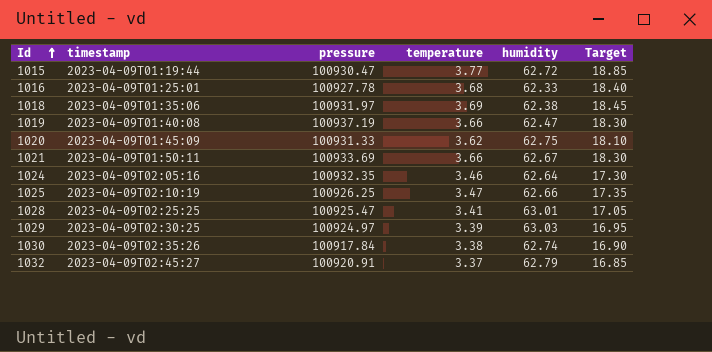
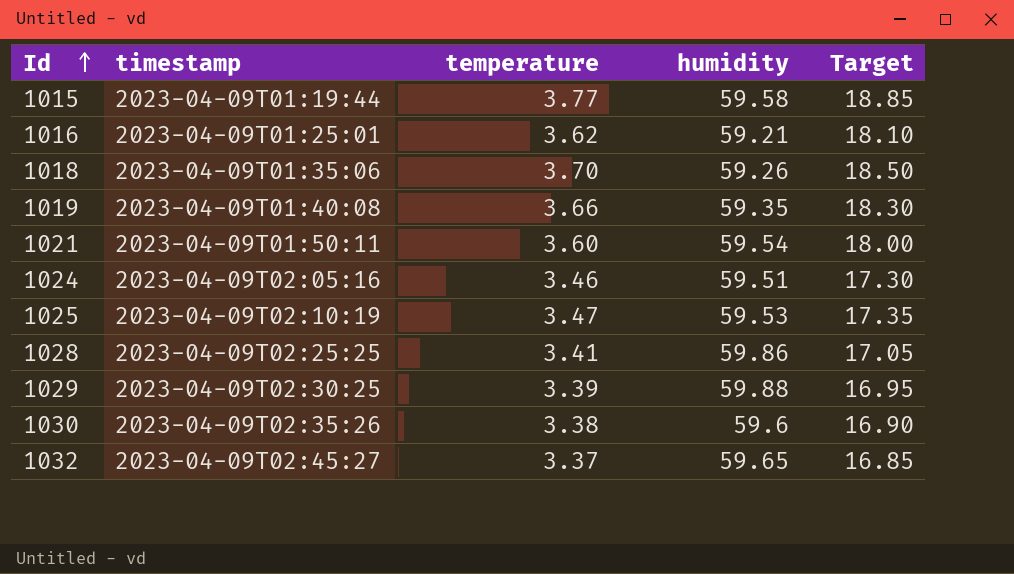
column pressure | position: 3 -> none
row 1020: 2023-04-09T01:45:09 | 100931.33 | 3.62 | 62.75 | 18.10 -> none
1015 | humidity: 62.72 -> 59.58
1016 | temperature: 3.68 -> 3.62
1016 | humidity: 62.33 -> 59.21
1016 | Target: 18.40 -> 18.10
1018 | temperature: 3.69 -> 3.70
1018 | humidity: 62.38 -> 59.26
1018 | Target: 18.45 -> 18.50
1019 | humidity: 62.47 -> 59.35
1021 | temperature: 3.66 -> 3.60
1021 | humidity: 62.67 -> 59.54
1021 | Target: 18.30 -> 18.00
1024 | humidity: 62.64 -> 59.51
1025 | humidity: 62.66 -> 59.53
1028 | humidity: 63.01 -> 59.86
1029 | humidity: 63.03 -> 59.88
1030 | humidity: 62.74 -> 59.6
1032 | humidity: 62.79 -> 59.65

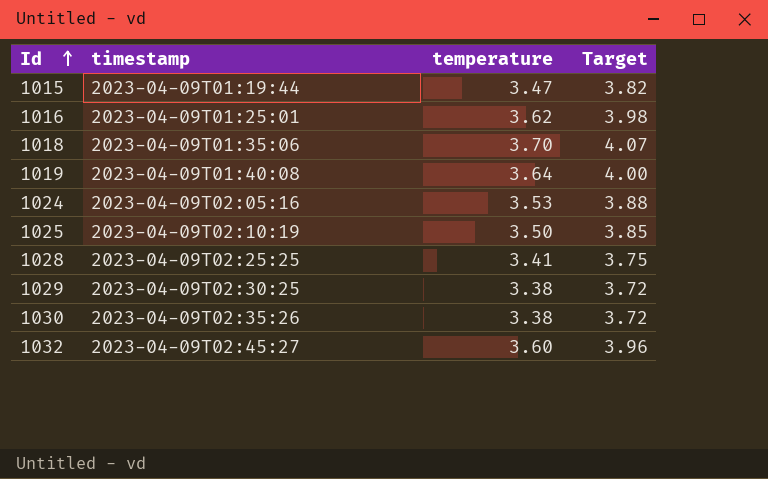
column humidity | position: 4 -> none
column Target | formula: [temperature] * 5 -> [temperature] * 1.1
row 1021: 2023-04-09T01:50:11 | 3.60 | 59.54 | 18.00 -> none
1015 | temperature: 3.77 -> 3.47
1019 | temperature: 3.66 -> 3.64
1024 | temperature: 3.46 -> 3.53
1025 | temperature: 3.47 -> 3.50
1029 | temperature: 3.39 -> 3.38
1032 | temperature: 3.37 -> 3.60

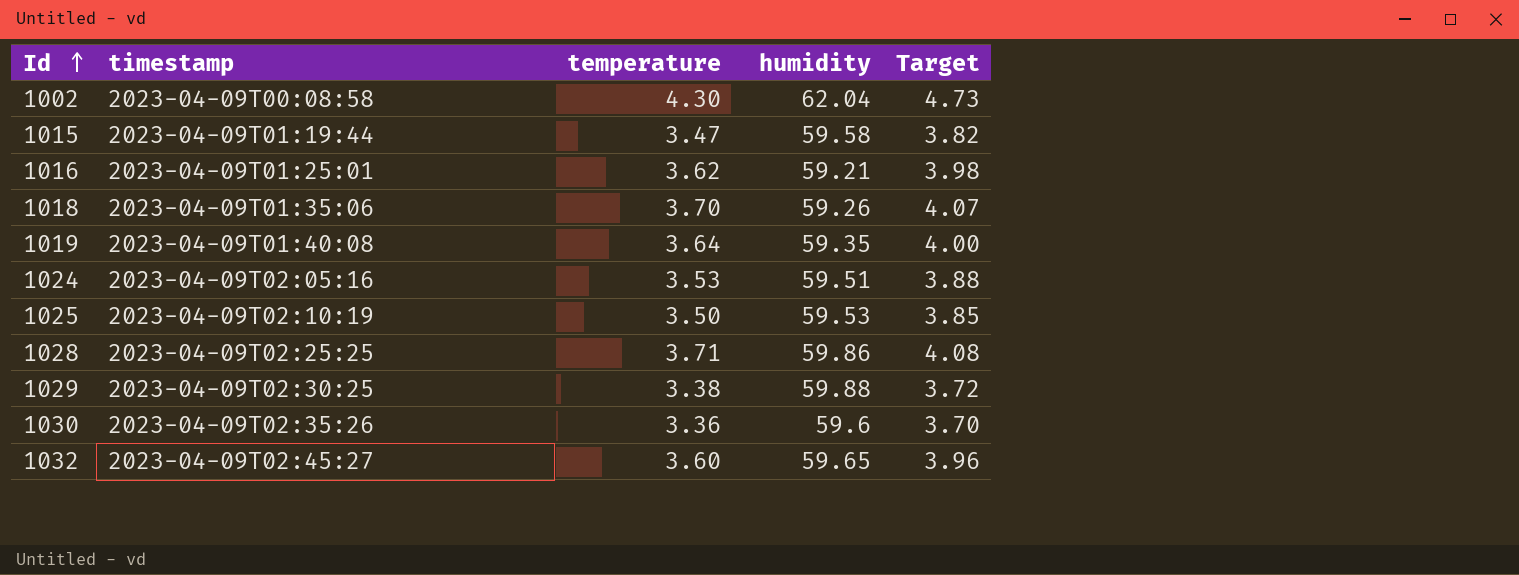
column humidity | position: none -> 4
row 1002: none -> 2023-04-09T00:08:58 | 4.30 | 62.04 | 4.73
1028 | temperature: 3.41 -> 3.71
1028 | Target: 3.75 -> 4.08
1030 | temperature: 3.38 -> 3.36
1030 | Target: 3.72 -> 3.70

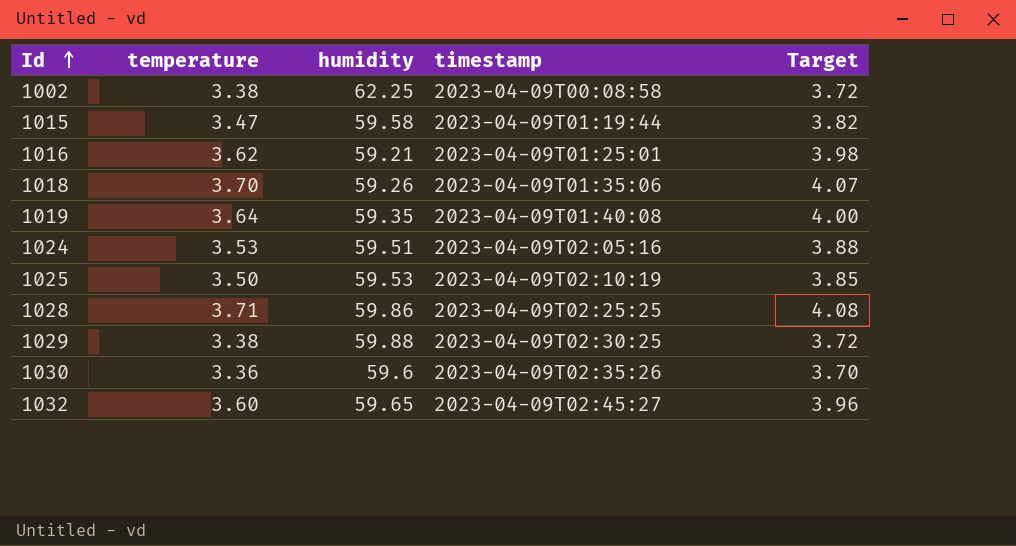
column timestamp | position: 2 -> 4
1002 | temperature: 4.30 -> 3.38
1002 | humidity: 62.04 -> 62.25
1002 | Target: 4.73 -> 3.72

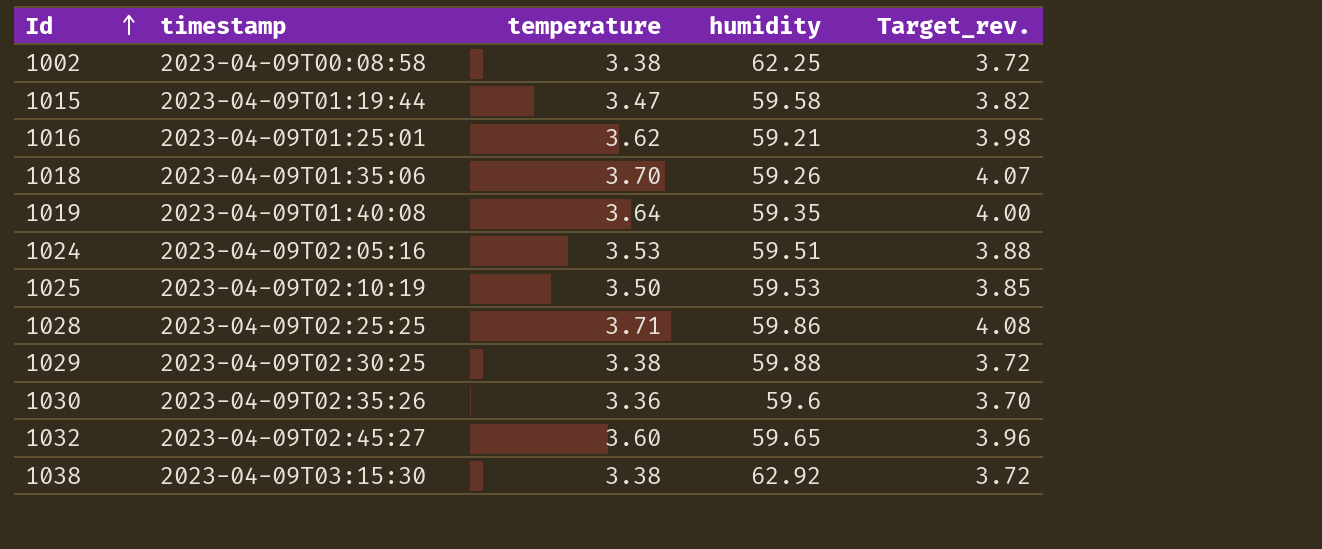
column timestamp | position: 4 -> 2
column name: Target -> Target_rev.
row 1038: none -> 2023-04-09T03:15:30 | 3.38 | 62.92 | 3.72

